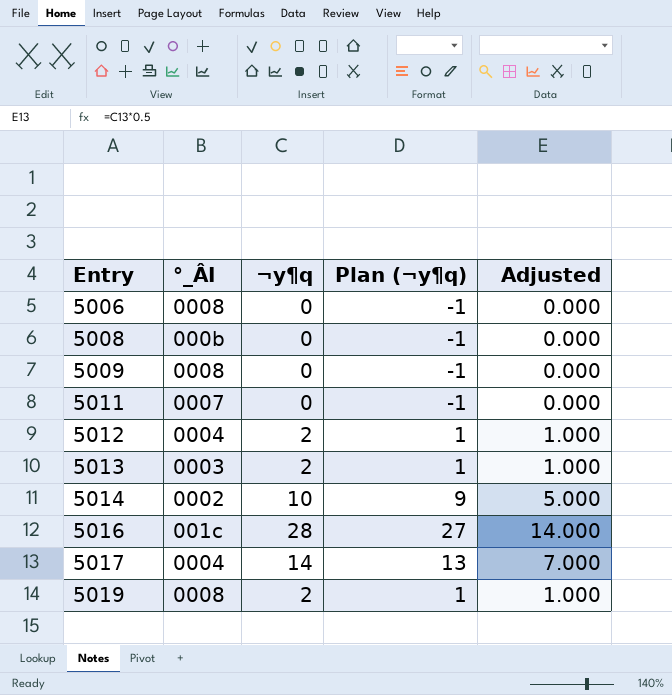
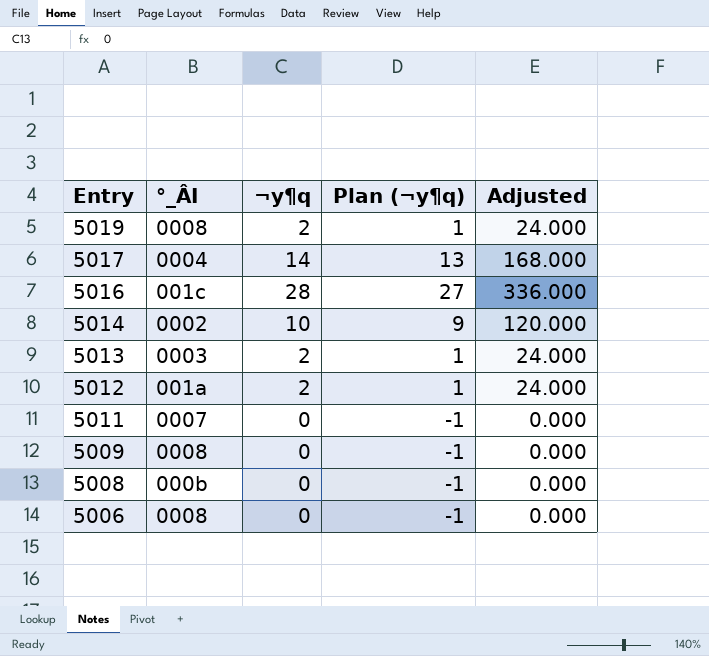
row order: Entry ascending -> Entry descending
column Adjusted | formula: [¬y¶q] * 0.5 -> [¬y¶q] * 12
5012 | °_ÂI: 0004 -> 001a

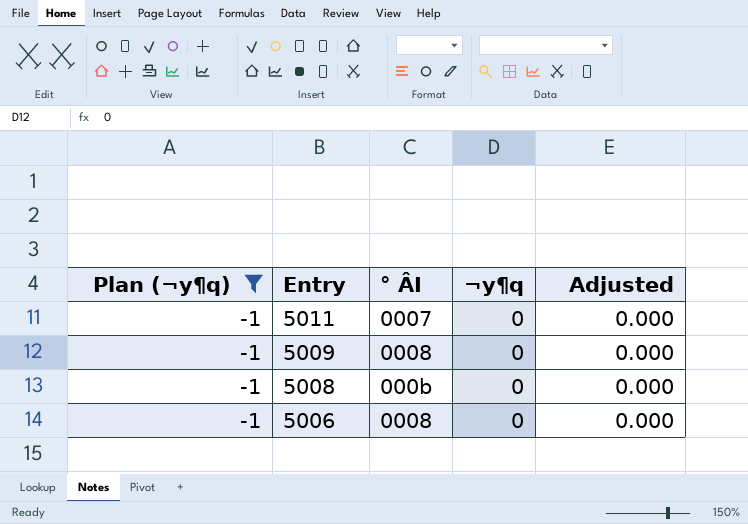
filter: none -> Plan (¬y¶q) = -1
column Plan (¬y¶q) | position: 4 -> 1
column name: °_ÂI -> ° ÂI

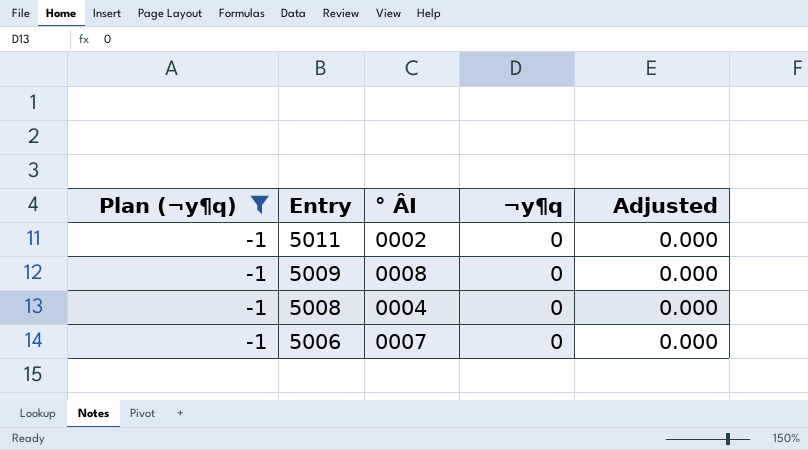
5011 | ° ÂI: 0007 -> 0002
5008 | ° ÂI: 000b -> 0004
5006 | ° ÂI: 0008 -> 0007

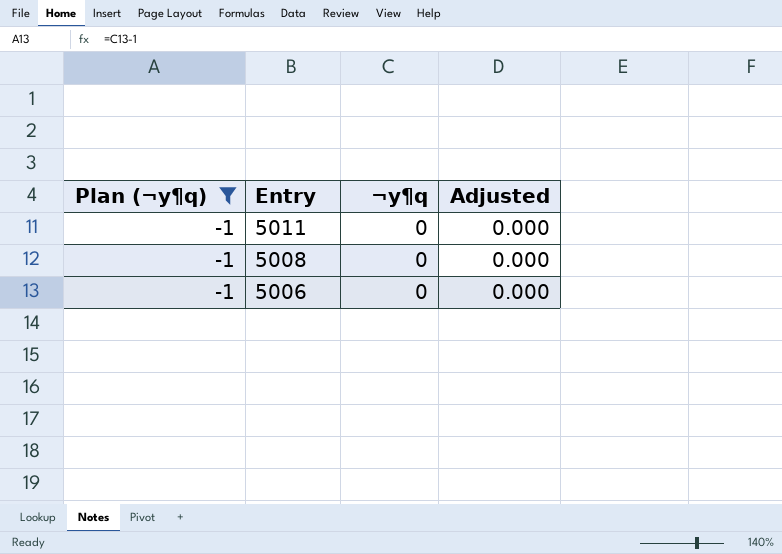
column ° ÂI | position: 3 -> none
row 5009: -1 | 0008 | 0 | 0.000 -> none

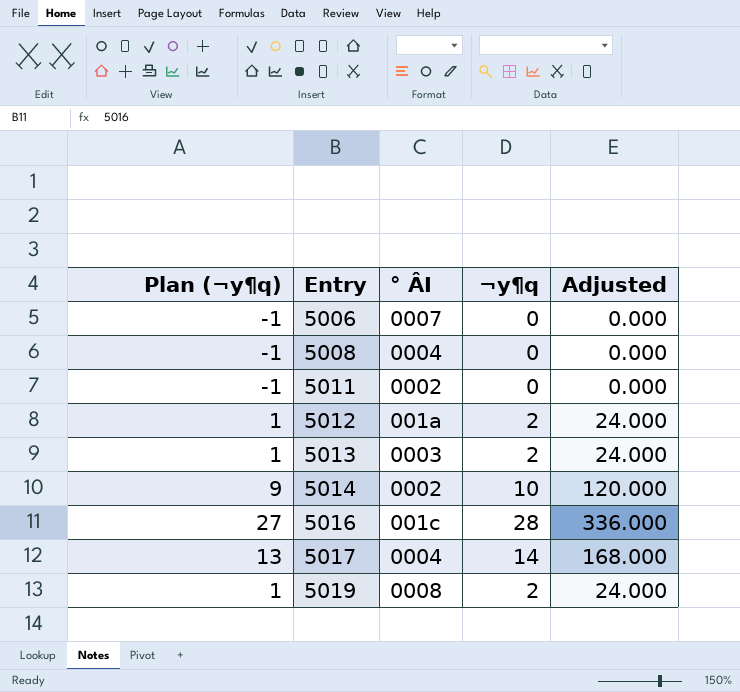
filter: Plan (¬y¶q) = -1 -> none
row order: Entry descending -> Entry ascending
column ° ÂI | position: none -> 3

